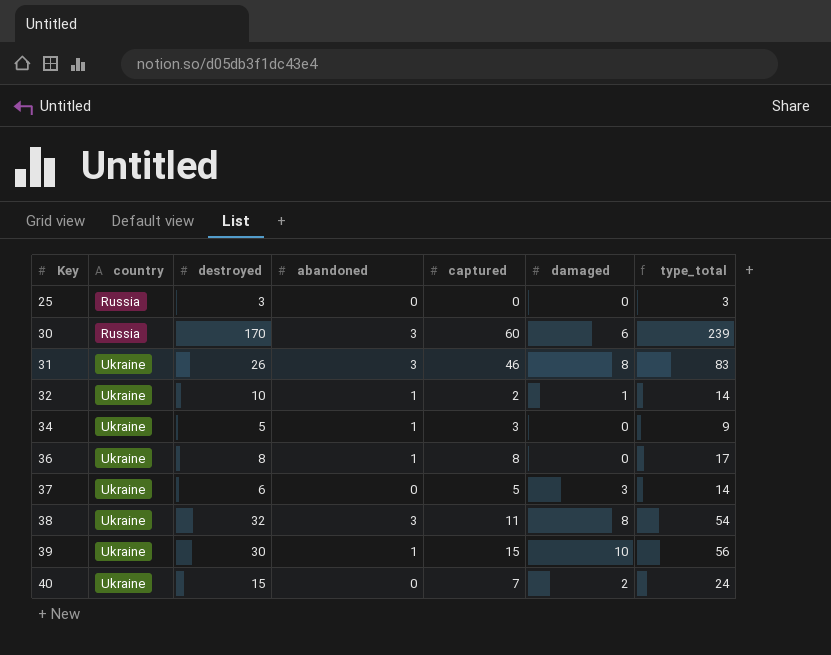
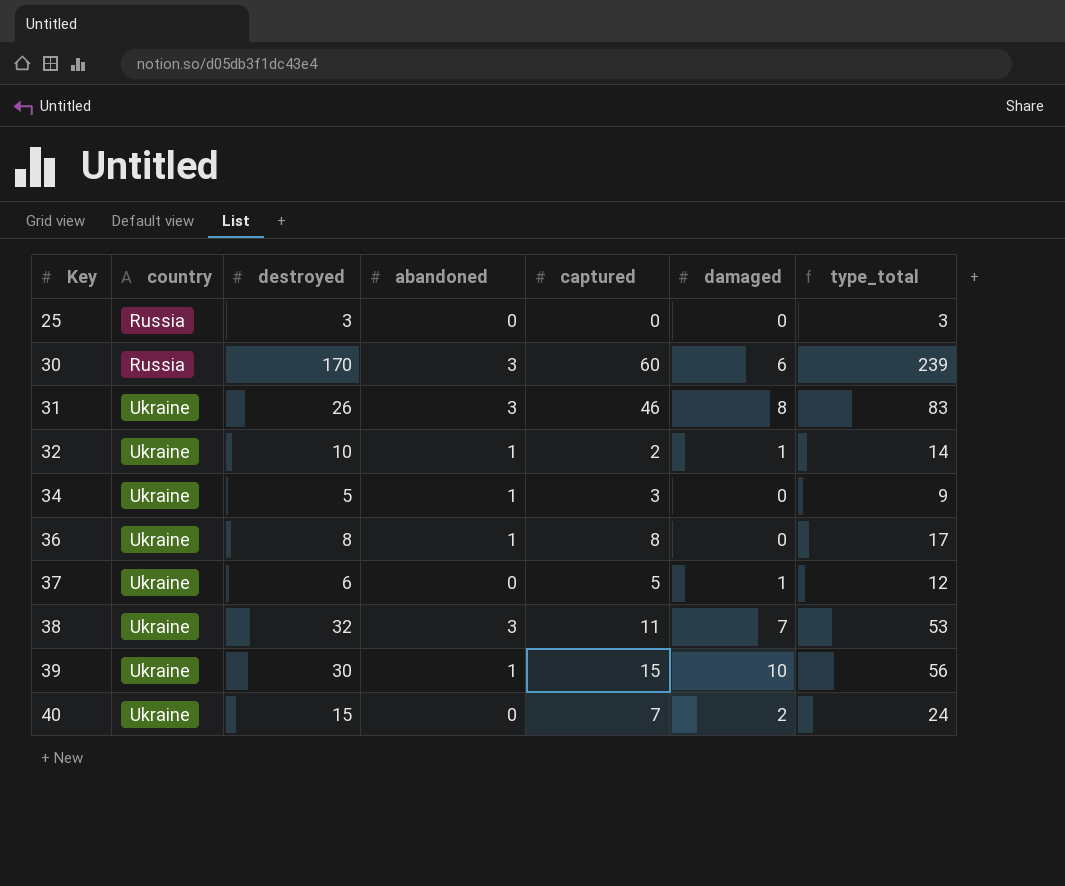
37 | damaged: 3 -> 1
37 | type_total: 14 -> 12
38 | damaged: 8 -> 7
38 | type_total: 54 -> 53

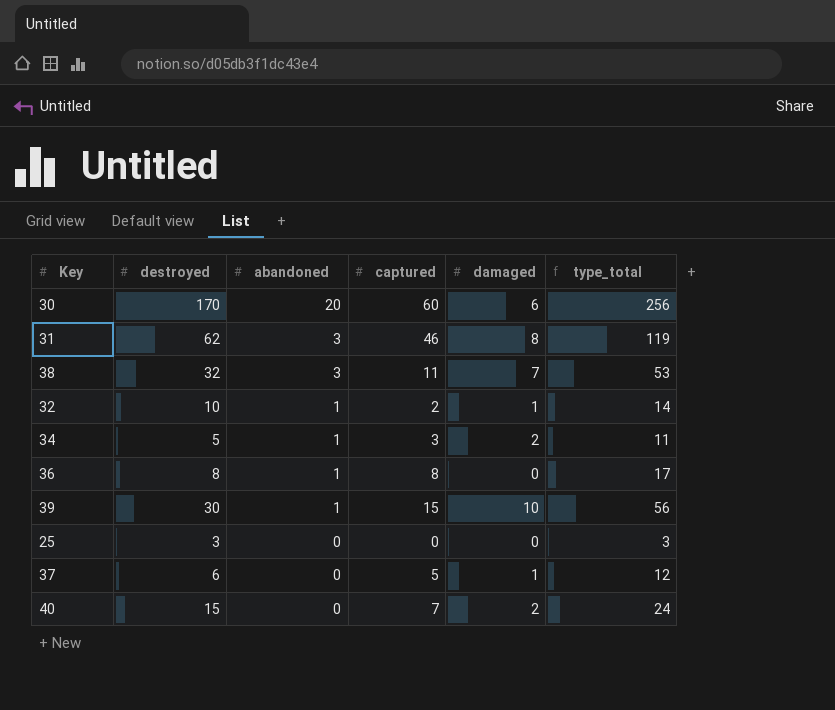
row order: Key ascending -> abandoned descending
column country | position: 2 -> none
30 | abandoned: 3 -> 20
30 | type_total: 239 -> 256
31 | destroyed: 26 -> 62
31 | type_total: 83 -> 119
34 | damaged: 0 -> 2
34 | type_total: 9 -> 11

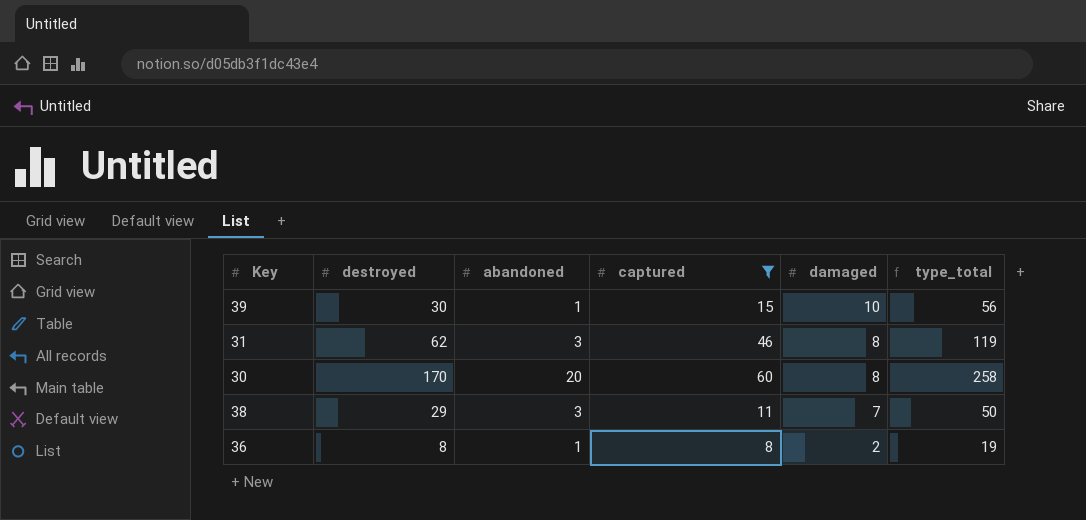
filter: none -> captured >= 8
row order: abandoned descending -> damaged descending
30 | damaged: 6 -> 8
30 | type_total: 256 -> 258
38 | destroyed: 32 -> 29
38 | type_total: 53 -> 50
36 | damaged: 0 -> 2
36 | type_total: 17 -> 19

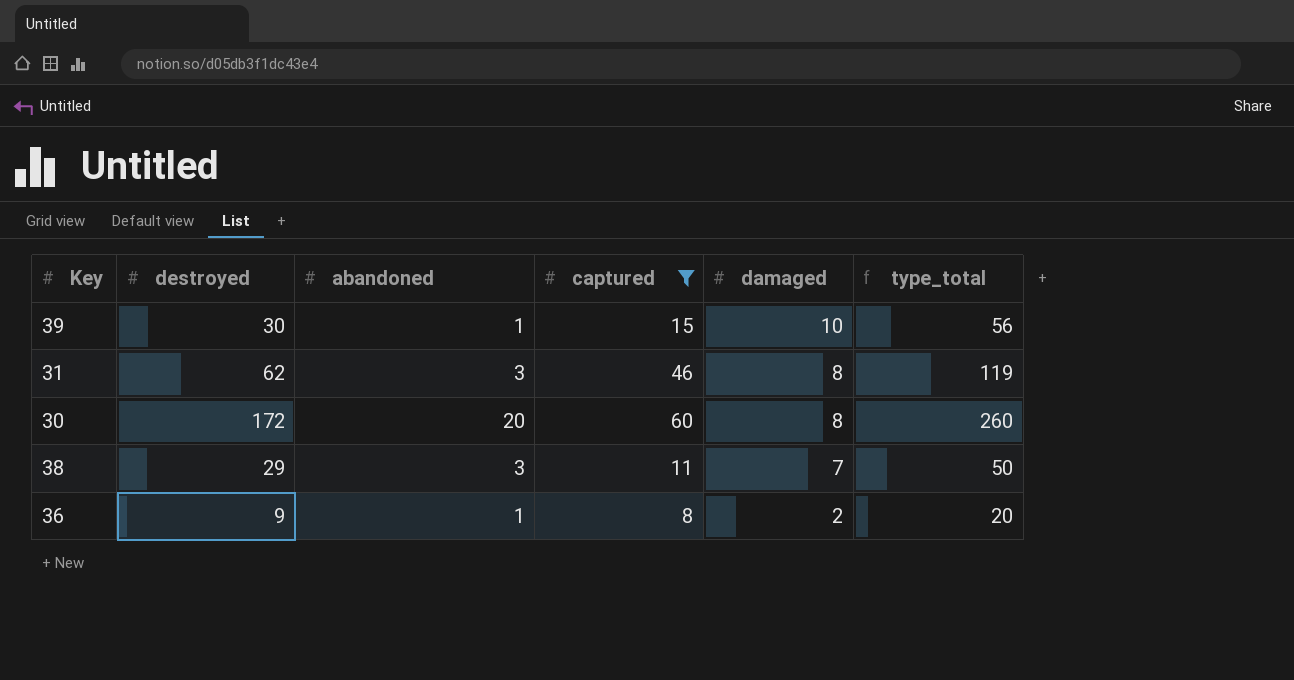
30 | destroyed: 170 -> 172
30 | type_total: 258 -> 260
36 | destroyed: 8 -> 9
36 | type_total: 19 -> 20

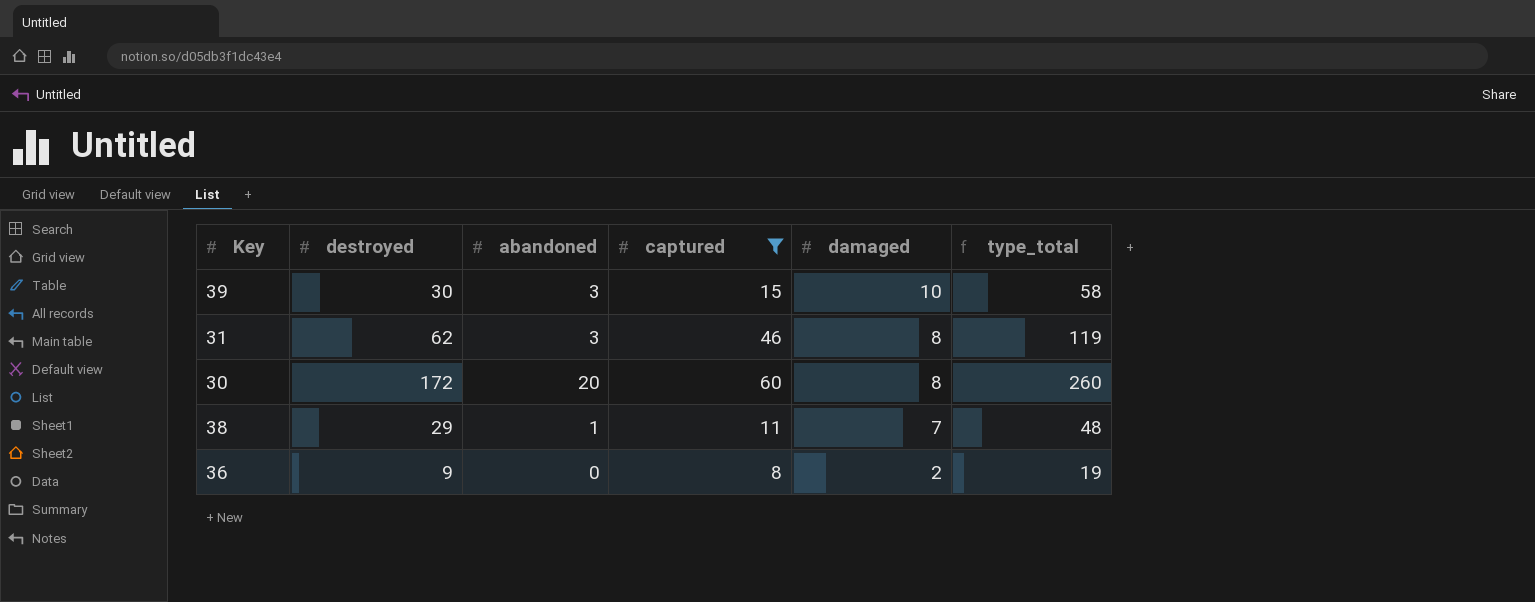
39 | abandoned: 1 -> 3
39 | type_total: 56 -> 58
38 | abandoned: 3 -> 1
38 | type_total: 50 -> 48
36 | abandoned: 1 -> 0
36 | type_total: 20 -> 19

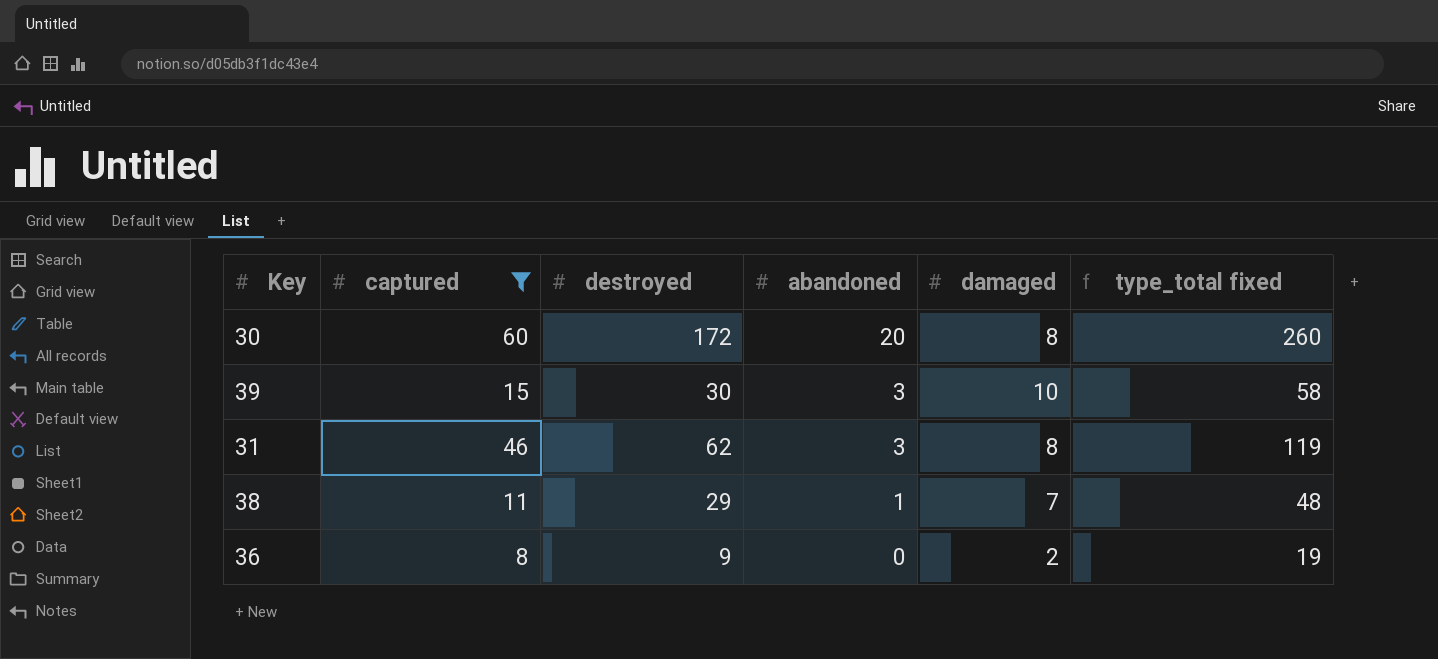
row order: damaged descending -> abandoned descending
column captured | position: 4 -> 2
column name: type_total -> type_total fixed

